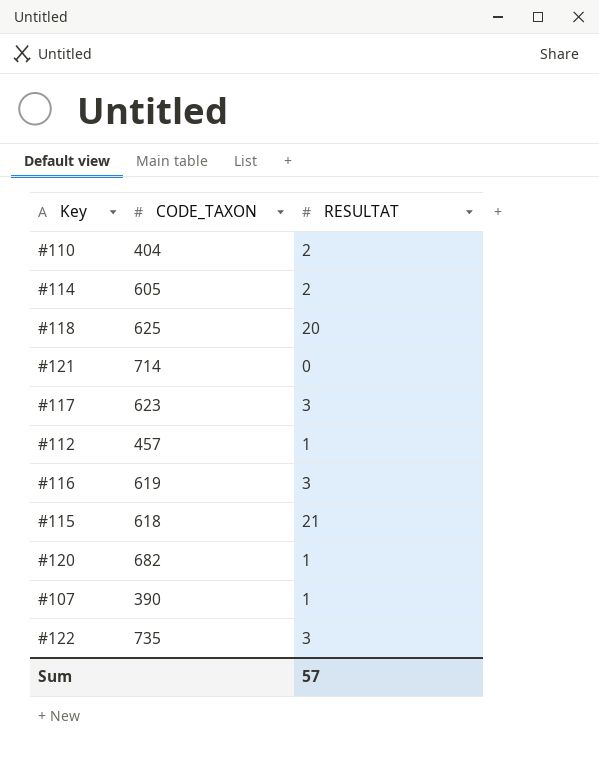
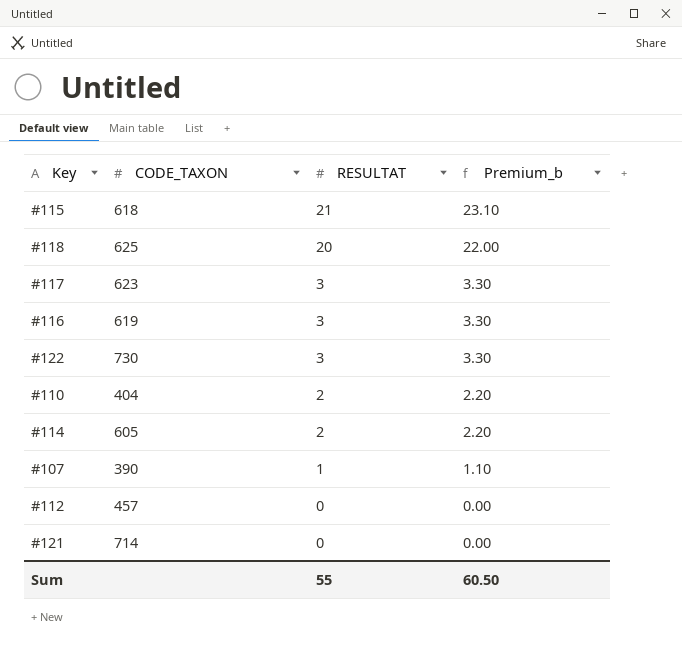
row order: none -> RESULTAT descending
column Premium_b | formula: none -> [RESULTAT] * 1.1
row #120: 682 | 1 -> none
#122 | CODE_TAXON: 735 -> 730
#112 | RESULTAT: 1 -> 0
Sum | RESULTAT: 57 -> 55

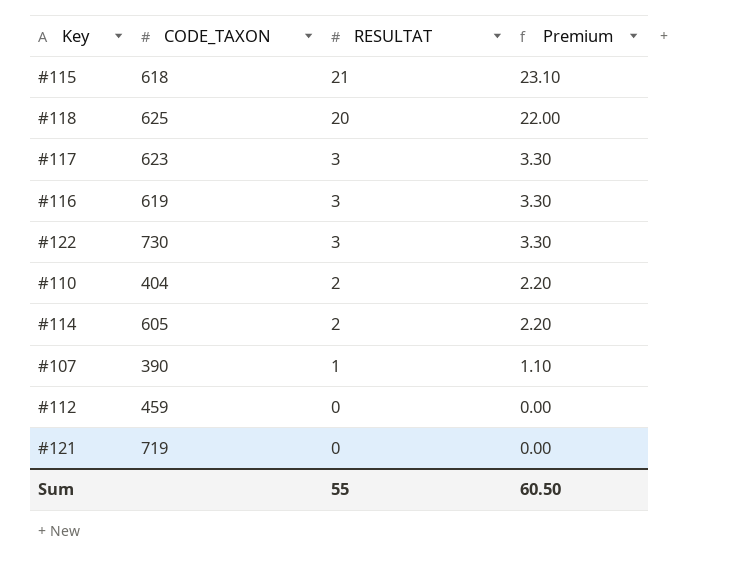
column name: Premium_b -> Premium
#112 | CODE_TAXON: 457 -> 459
#121 | CODE_TAXON: 714 -> 719

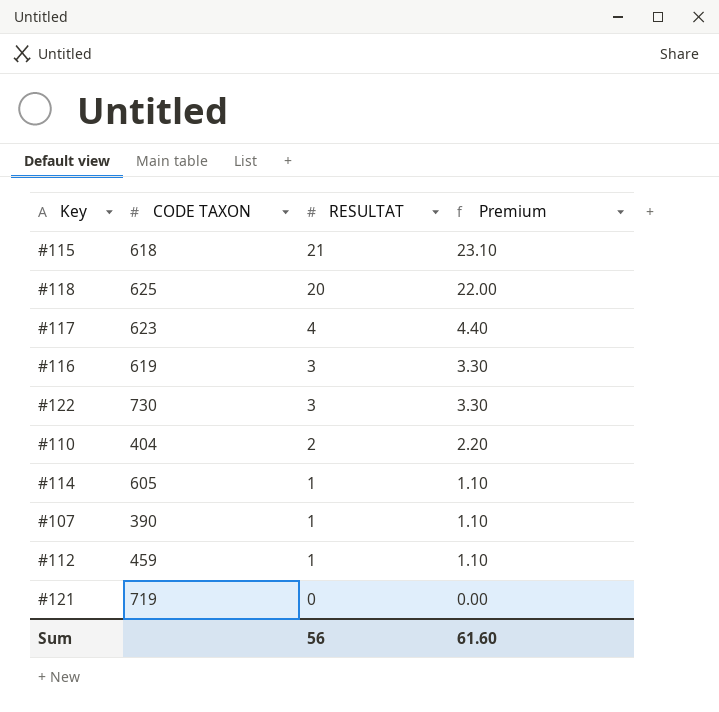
column name: CODE_TAXON -> CODE TAXON
#117 | RESULTAT: 3 -> 4
#117 | Premium: 3.30 -> 4.40
#114 | RESULTAT: 2 -> 1
#114 | Premium: 2.20 -> 1.10
#112 | RESULTAT: 0 -> 1
#112 | Premium: 0.00 -> 1.10
Sum | RESULTAT: 55 -> 56
Sum | Premium: 60.50 -> 61.60

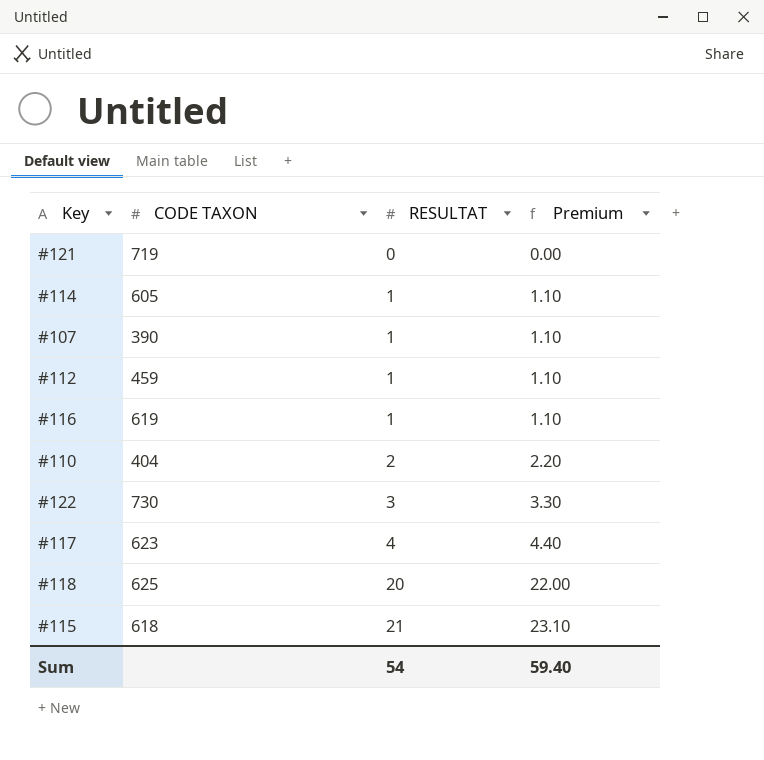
row order: RESULTAT descending -> RESULTAT ascending
#116 | RESULTAT: 3 -> 1
#116 | Premium: 3.30 -> 1.10
Sum | RESULTAT: 56 -> 54
Sum | Premium: 61.60 -> 59.40

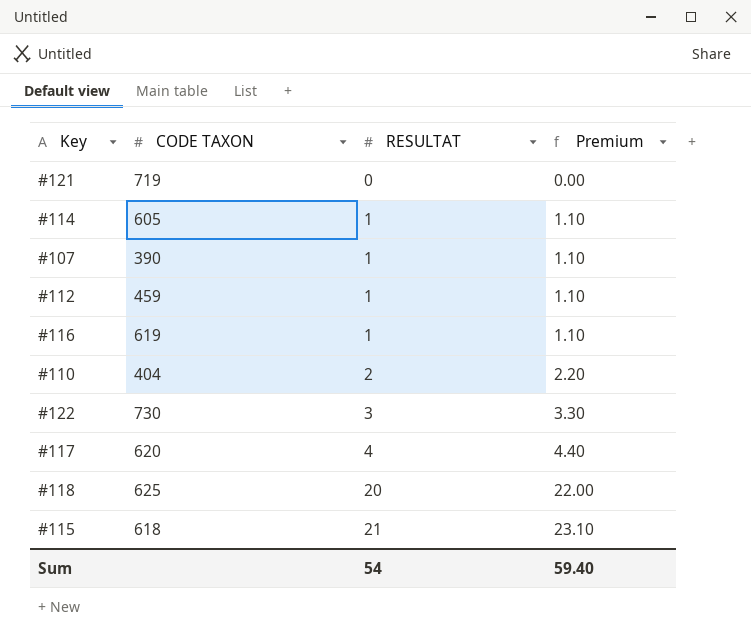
#117 | CODE TAXON: 623 -> 620

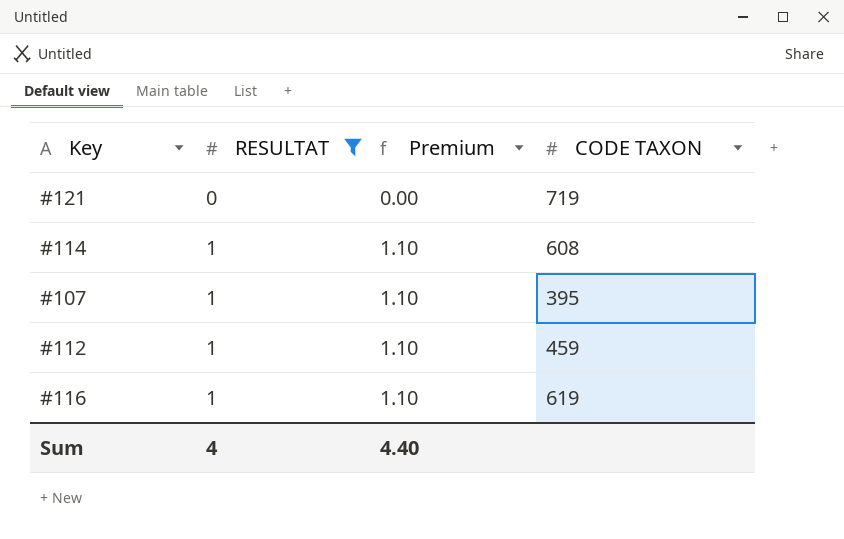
filter: none -> RESULTAT <= 1
column CODE TAXON | position: 2 -> 4
#114 | CODE TAXON: 605 -> 608
#107 | CODE TAXON: 390 -> 395
Sum | RESULTAT: 54 -> 4
Sum | Premium: 59.40 -> 4.40

